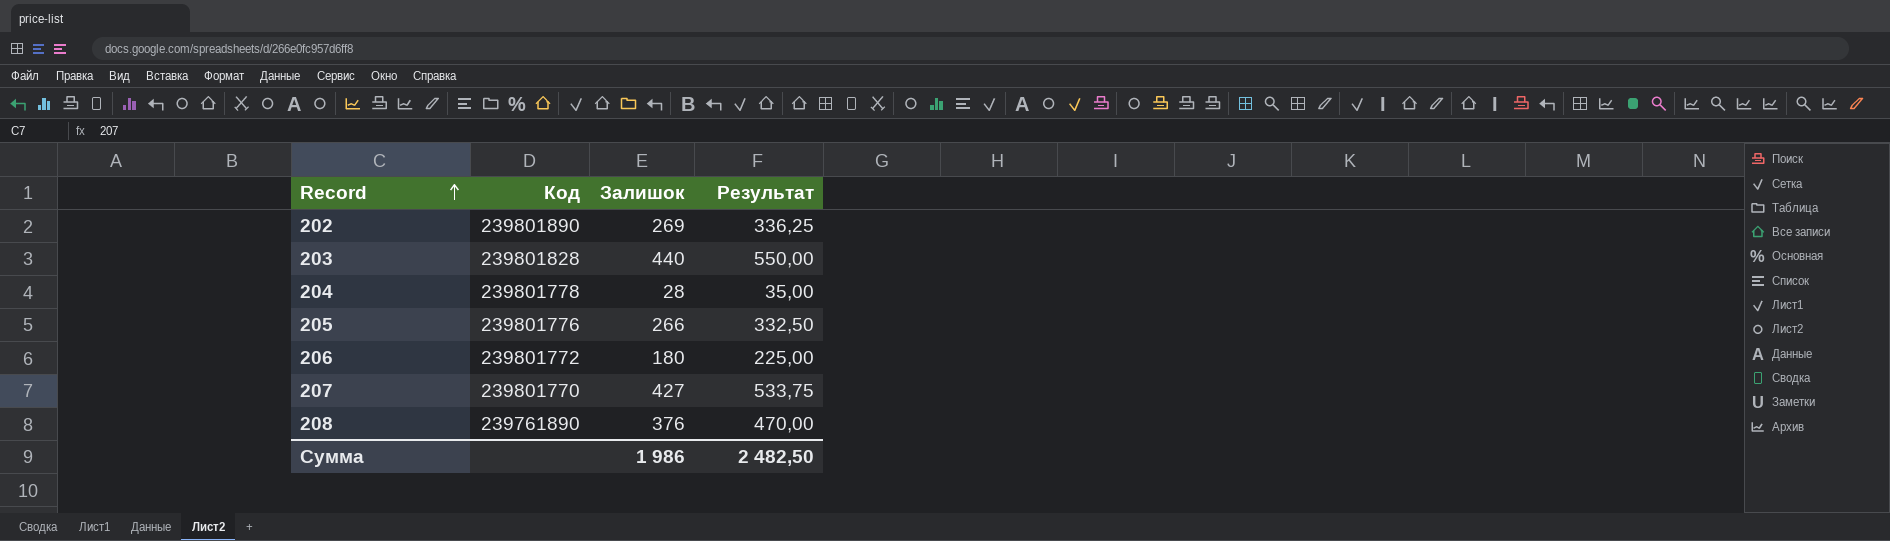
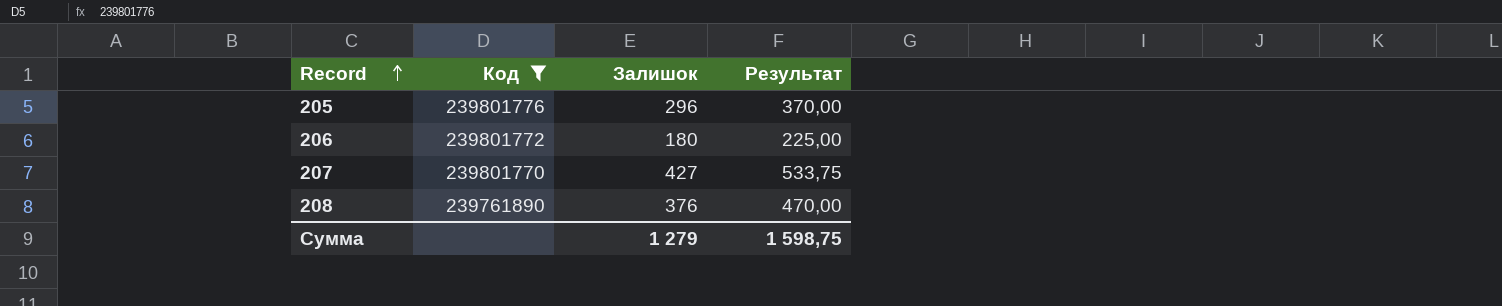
filter: none -> Код <= 239801776
205 | Залишок: 266 -> 296
205 | Результат: 332,50 -> 370,00
Сумма | Залишок: 1 986 -> 1 279
Сумма | Результат: 2 482,50 -> 1 598,75

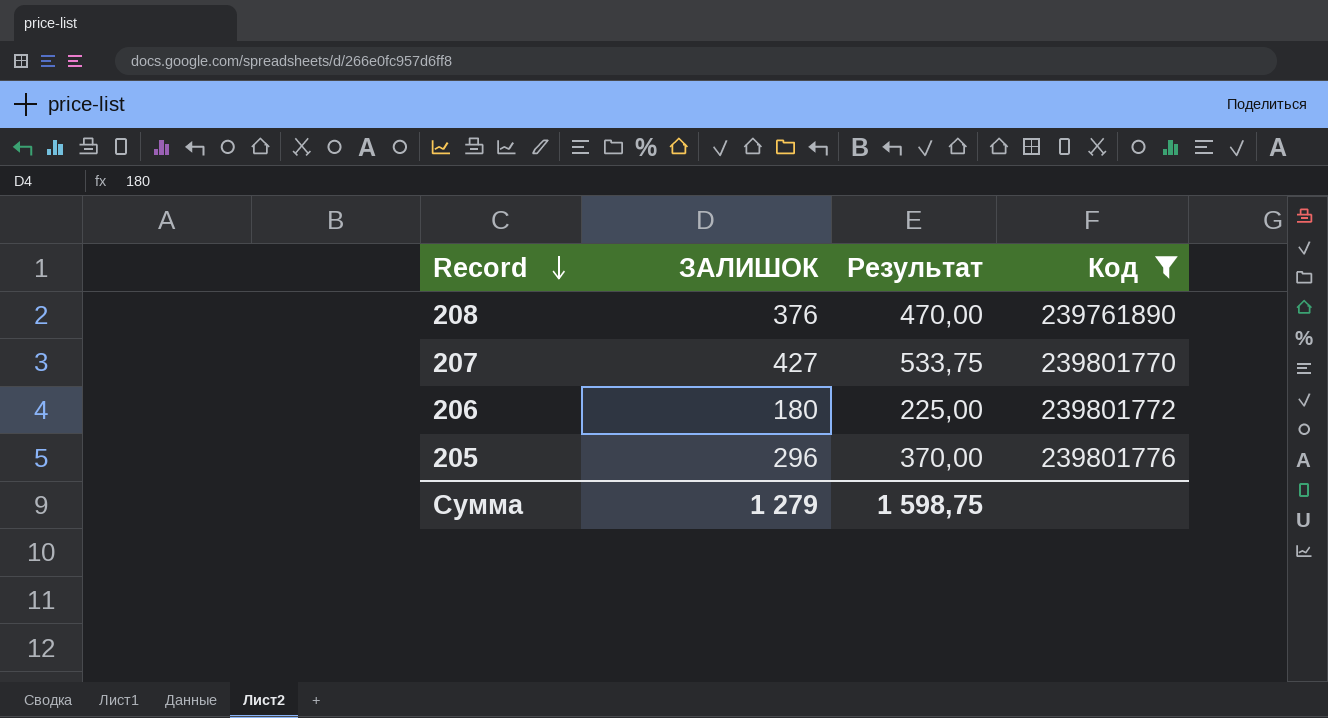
row order: Record ascending -> Record descending
column name: Залишок -> ЗАЛИШОК
column Код | position: 2 -> 4

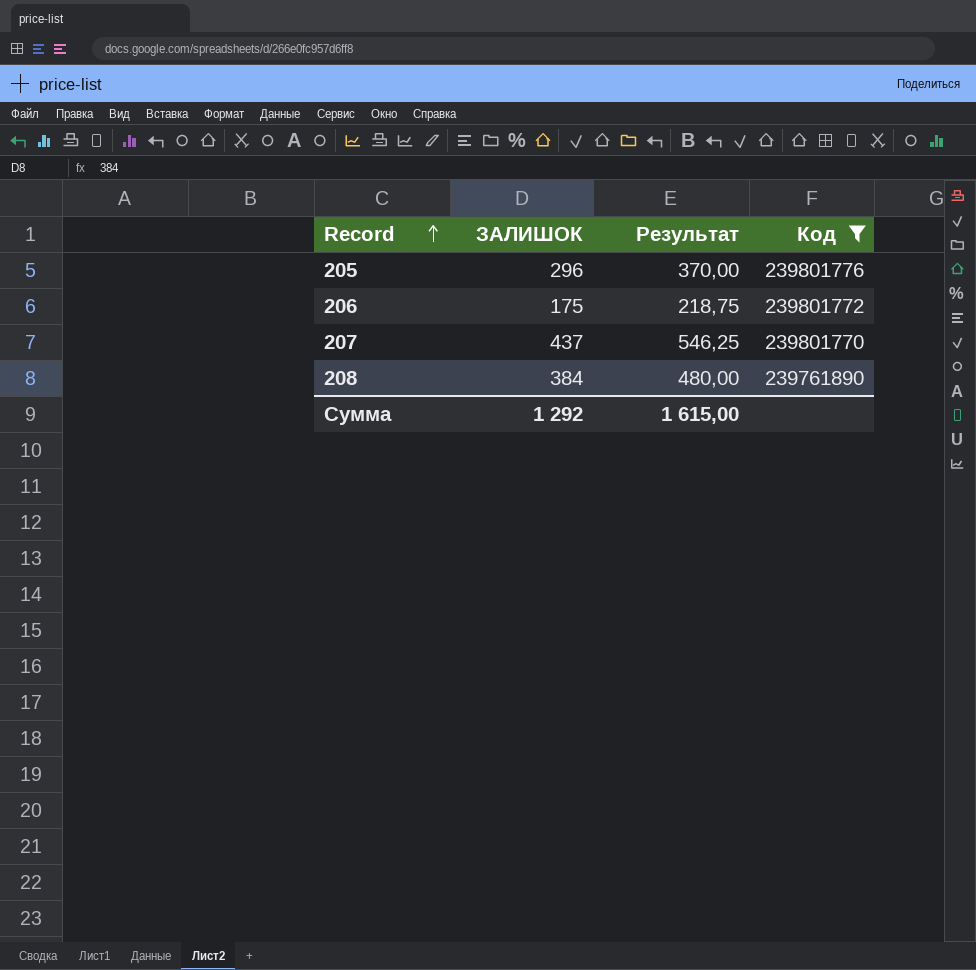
row order: Record descending -> Record ascending
206 | ЗАЛИШОК: 180 -> 175
206 | Результат: 225,00 -> 218,75
207 | ЗАЛИШОК: 427 -> 437
207 | Результат: 533,75 -> 546,25
208 | ЗАЛИШОК: 376 -> 384
208 | Результат: 470,00 -> 480,00
Сумма | ЗАЛИШОК: 1 279 -> 1 292
Сумма | Результат: 1 598,75 -> 1 615,00

